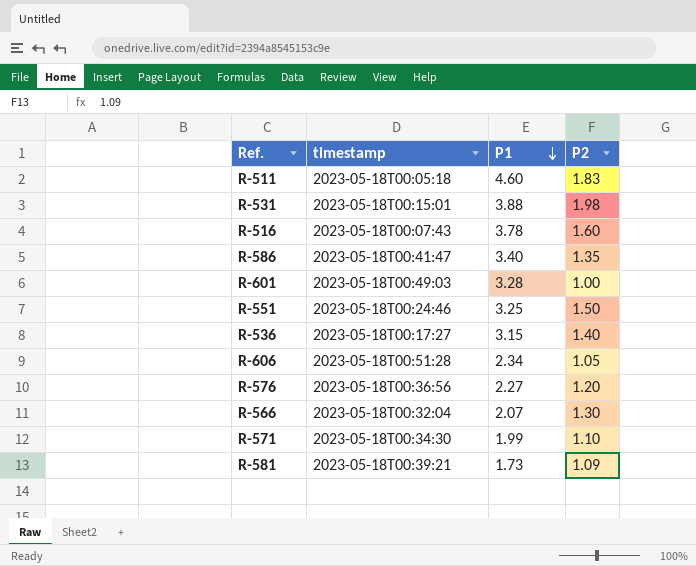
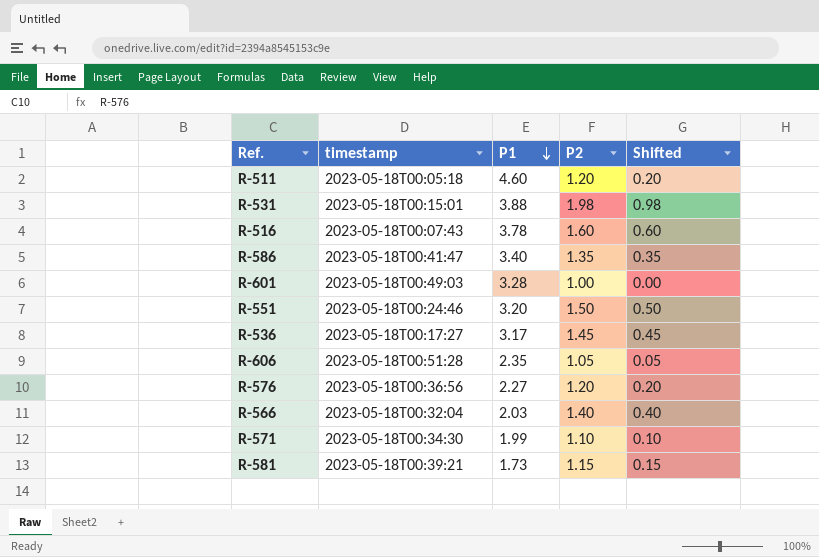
column Shifted | formula: none -> [P2] - 1
R-511 | P2: 1.83 -> 1.20
R-551 | P1: 3.25 -> 3.20
R-536 | P1: 3.15 -> 3.17
R-536 | P2: 1.40 -> 1.45
R-606 | P1: 2.34 -> 2.35
R-566 | P1: 2.07 -> 2.03
R-566 | P2: 1.30 -> 1.40
R-581 | P2: 1.09 -> 1.15

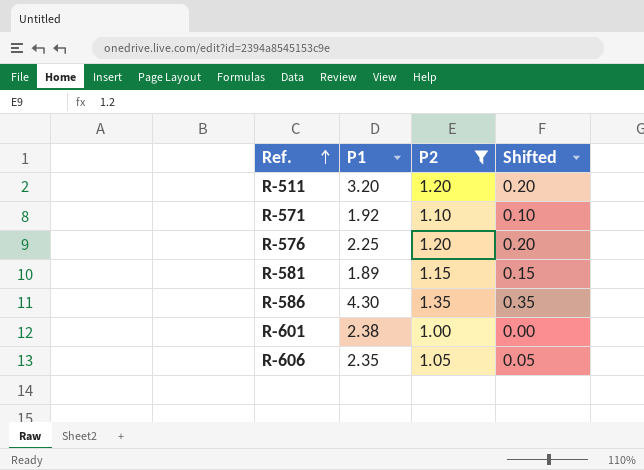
filter: none -> P2 <= 1.35
row order: P1 descending -> Ref. ascending
column timestamp | position: 2 -> none
R-511 | P1: 4.60 -> 3.20
R-571 | P1: 1.99 -> 1.92
R-576 | P1: 2.27 -> 2.25
R-581 | P1: 1.73 -> 1.89
R-586 | P1: 3.40 -> 4.30
R-601 | P1: 3.28 -> 2.38

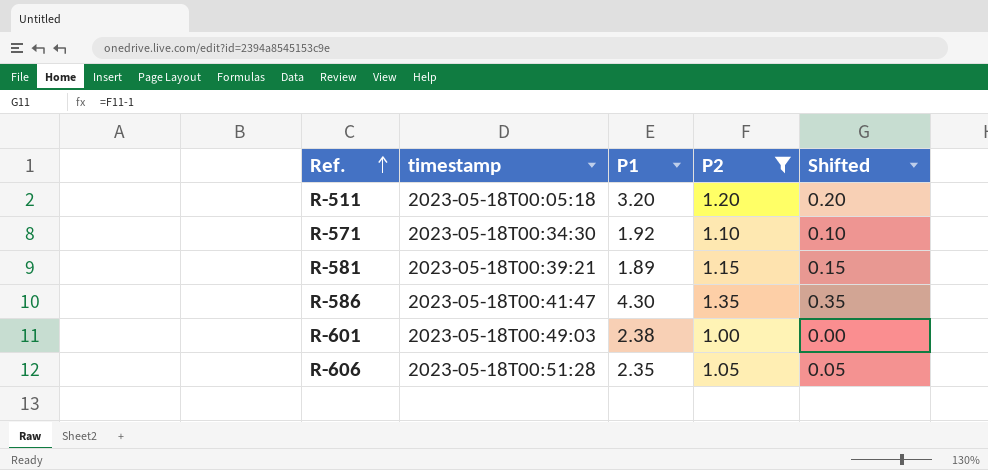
column timestamp | position: none -> 2
row R-576: 2.25 | 1.20 | 0.20 -> none

